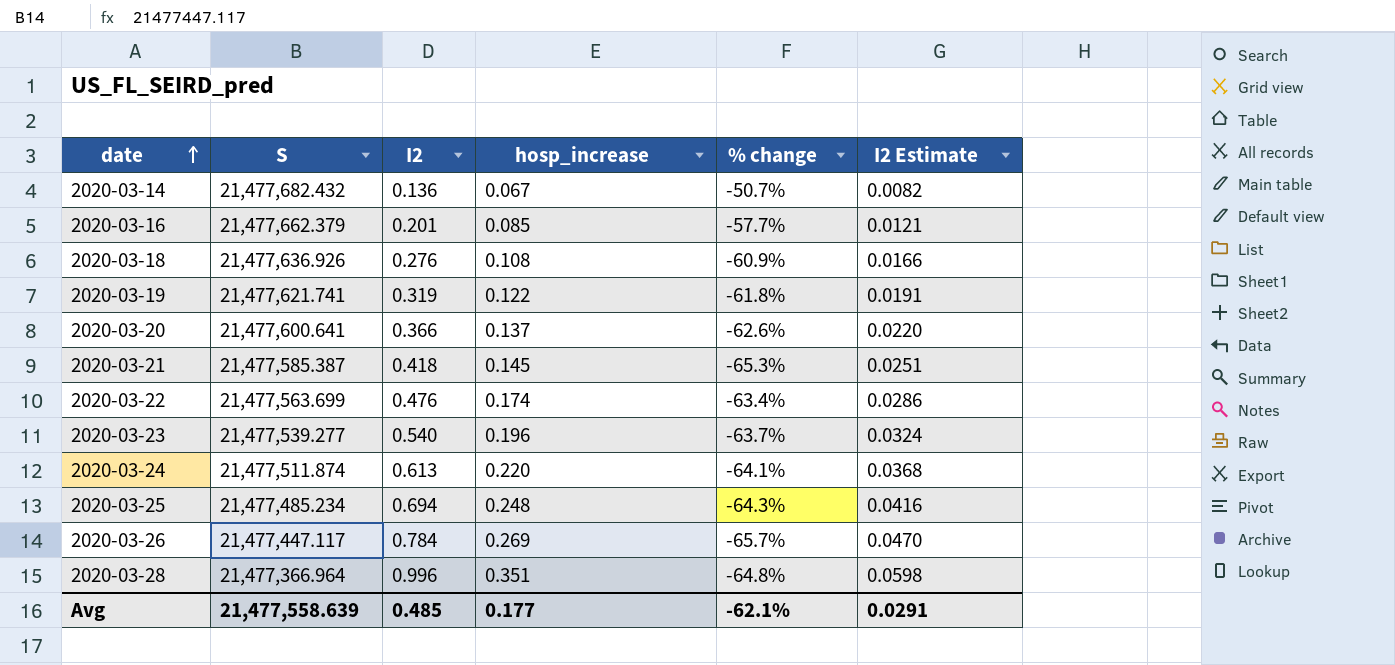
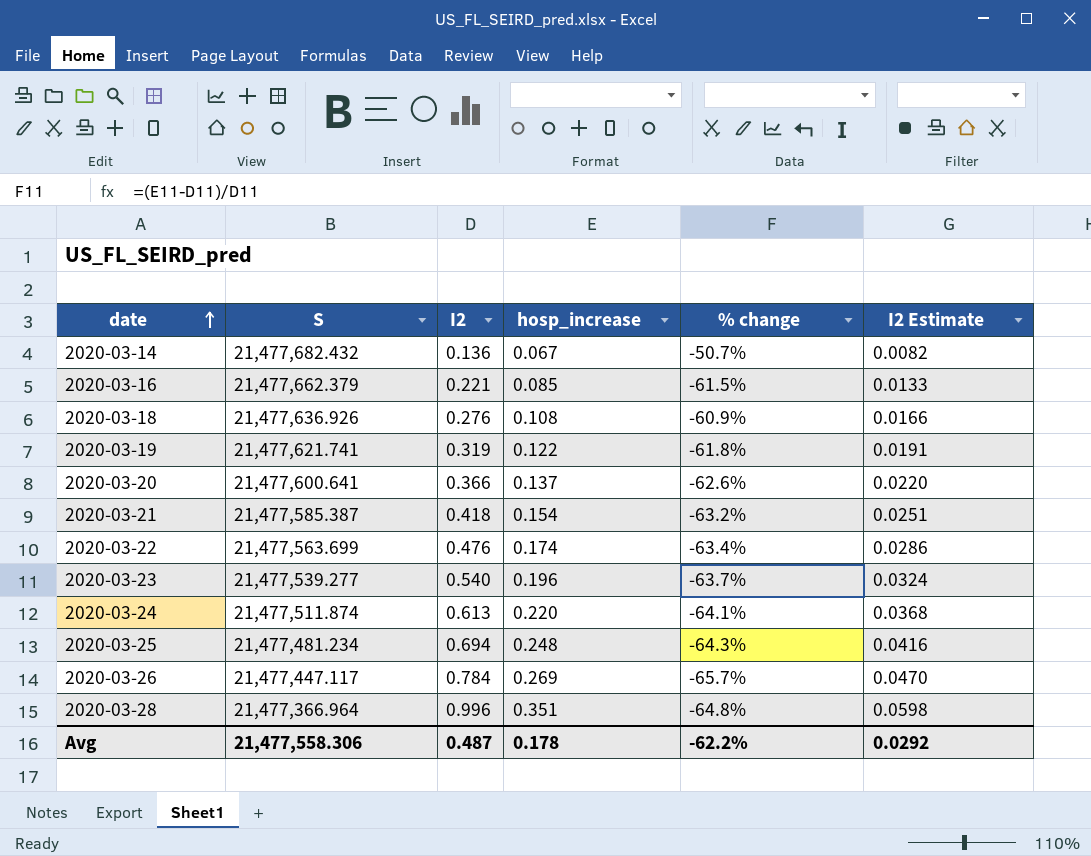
2020-03-16 | I2: 0.201 -> 0.221
2020-03-16 | % change: -57.7% -> -61.5%
2020-03-16 | I2 Estimate: 0.0121 -> 0.0133
2020-03-21 | hosp_increase: 0.145 -> 0.154
2020-03-21 | % change: -65.3% -> -63.2%
2020-03-25 | S: 21,477,485.234 -> 21,477,481.234
Avg | S: 21,477,558.639 -> 21,477,558.306
Avg | I2: 0.485 -> 0.487
Avg | hosp_increase: 0.177 -> 0.178
Avg | % change: -62.1% -> -62.2%
Avg | I2 Estimate: 0.0291 -> 0.0292

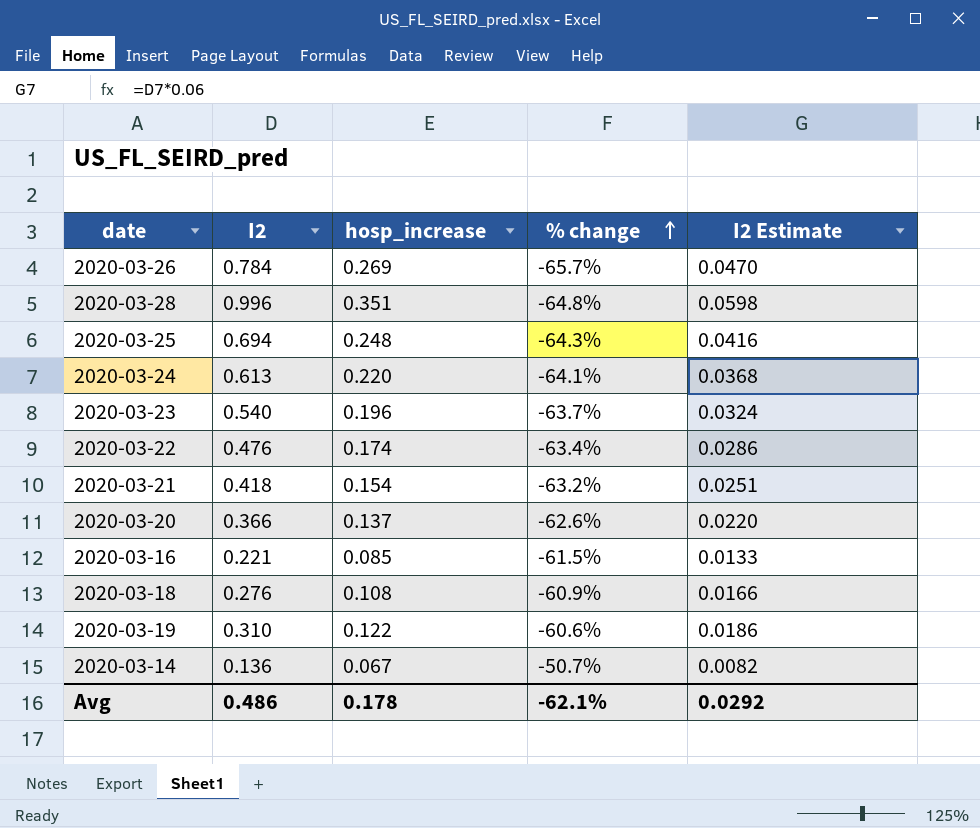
row order: date ascending -> % change ascending
column S | position: 2 -> none
2020-03-19 | I2: 0.319 -> 0.310
2020-03-19 | % change: -61.8% -> -60.6%
2020-03-19 | I2 Estimate: 0.0191 -> 0.0186
Avg | I2: 0.487 -> 0.486
Avg | % change: -62.2% -> -62.1%

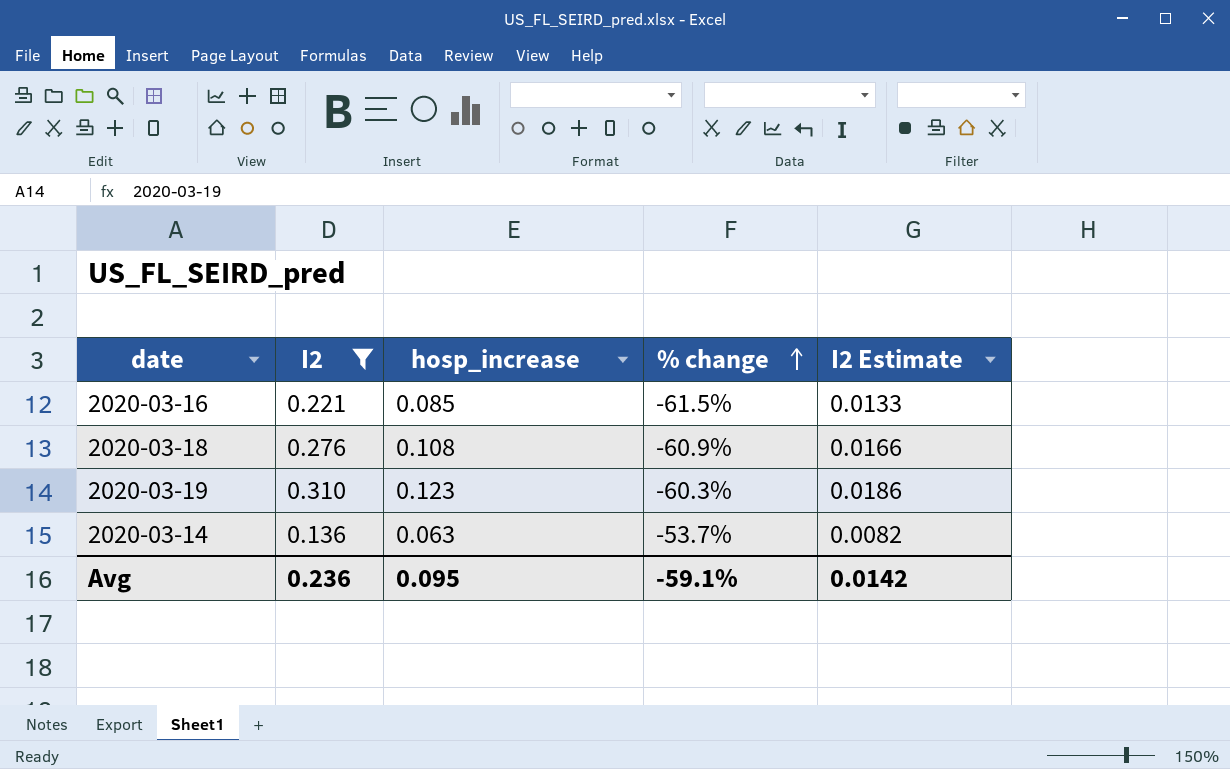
filter: none -> I2 <= 0.310
2020-03-19 | hosp_increase: 0.122 -> 0.123
2020-03-19 | % change: -60.6% -> -60.3%
2020-03-14 | hosp_increase: 0.067 -> 0.063
2020-03-14 | % change: -50.7% -> -53.7%
Avg | I2: 0.486 -> 0.236
Avg | hosp_increase: 0.178 -> 0.095
Avg | % change: -62.1% -> -59.1%
Avg | I2 Estimate: 0.0292 -> 0.0142

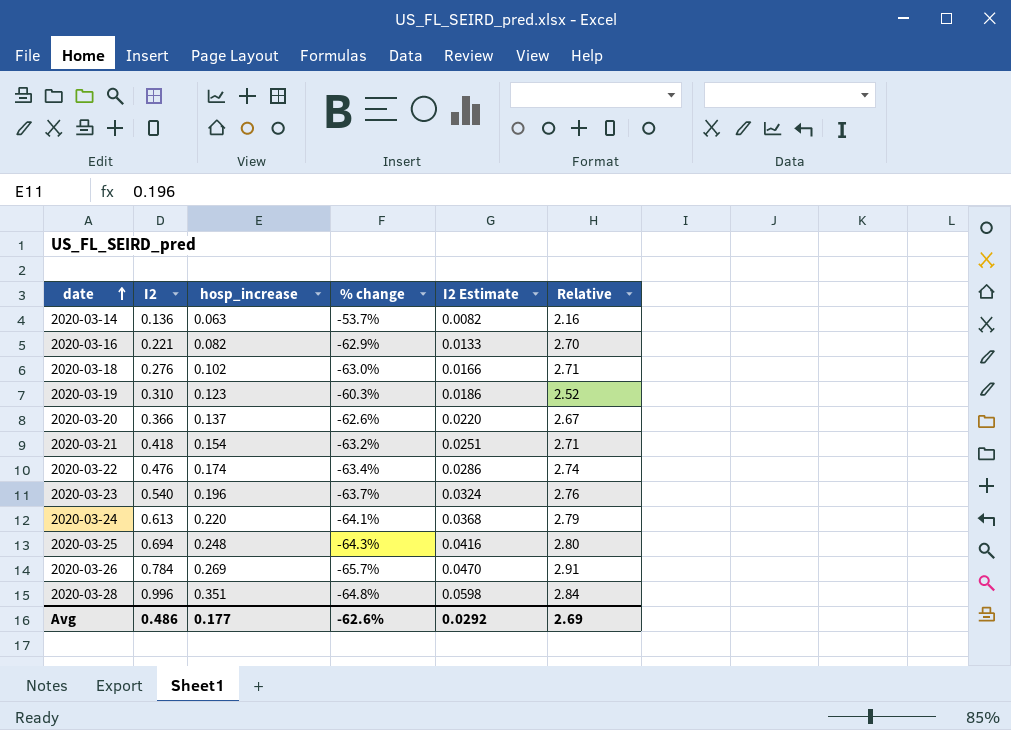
filter: I2 <= 0.310 -> none
row order: % change ascending -> date ascending
column Relative | formula: none -> [I2] / [hosp_increase]
2020-03-16 | hosp_increase: 0.085 -> 0.082
2020-03-16 | % change: -61.5% -> -62.9%
2020-03-18 | hosp_increase: 0.108 -> 0.102
2020-03-18 | % change: -60.9% -> -63.0%
Avg | I2: 0.236 -> 0.486
Avg | hosp_increase: 0.095 -> 0.177
Avg | % change: -59.1% -> -62.6%
Avg | I2 Estimate: 0.0142 -> 0.0292

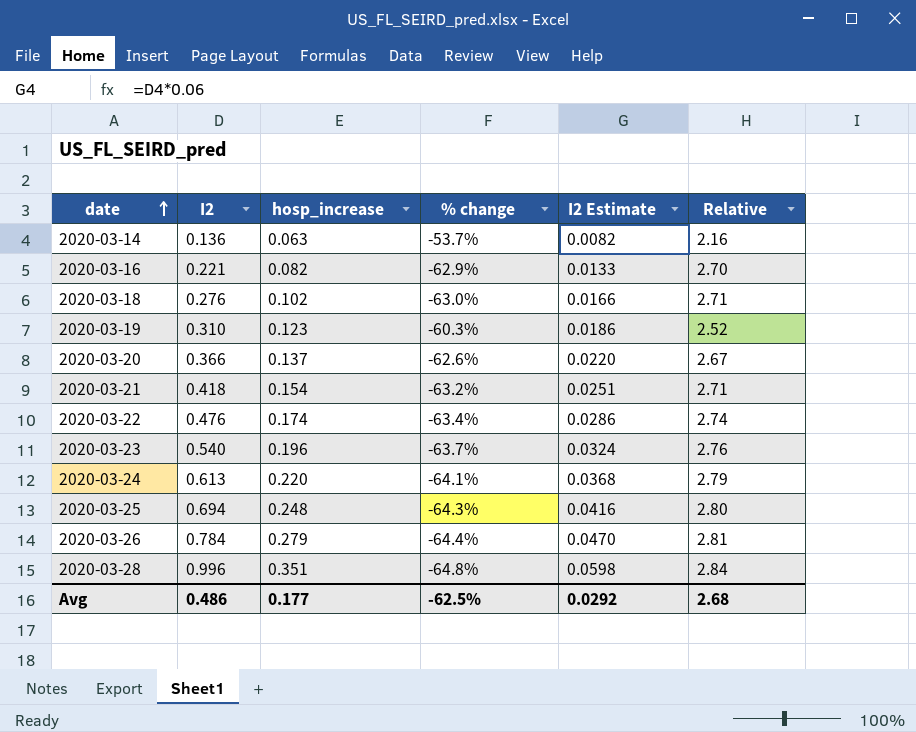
2020-03-26 | hosp_increase: 0.269 -> 0.279
2020-03-26 | % change: -65.7% -> -64.4%
2020-03-26 | Relative: 2.91 -> 2.81
Avg | % change: -62.6% -> -62.5%
Avg | Relative: 2.69 -> 2.68

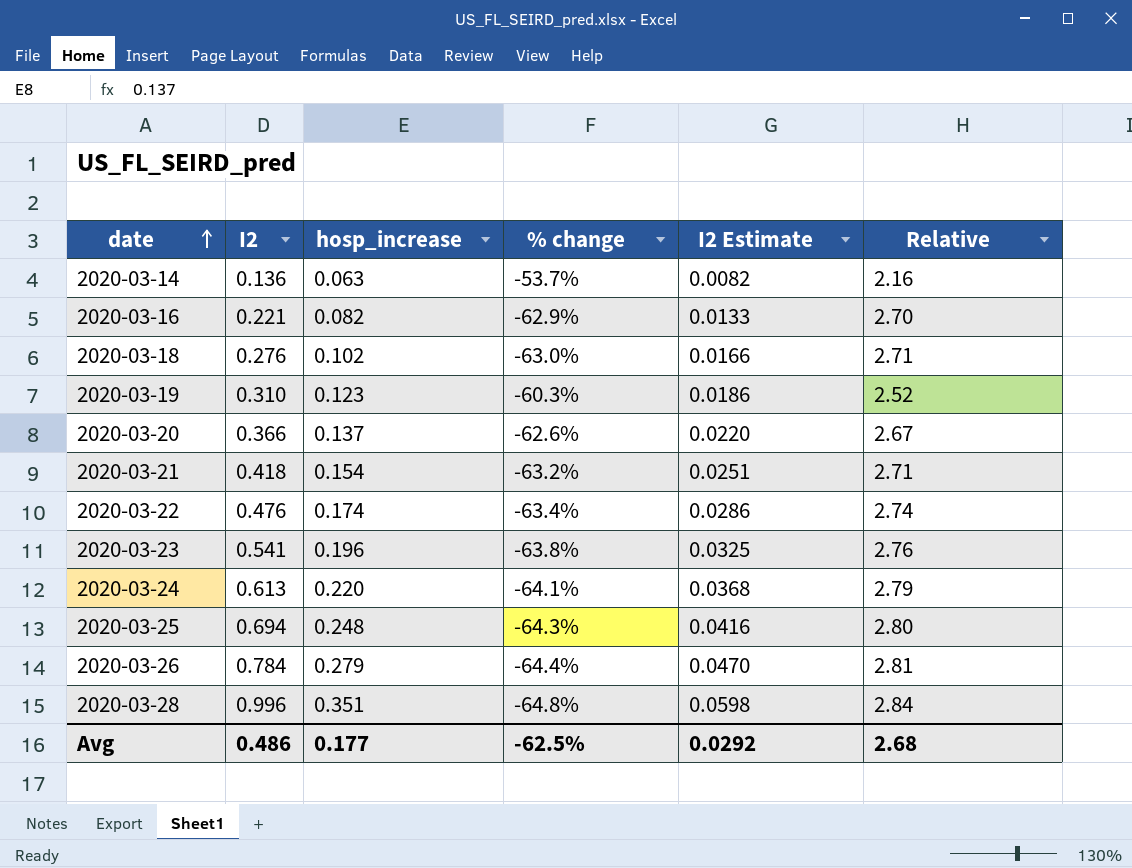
2020-03-23 | I2: 0.540 -> 0.541
2020-03-23 | % change: -63.7% -> -63.8%
2020-03-23 | I2 Estimate: 0.0324 -> 0.0325

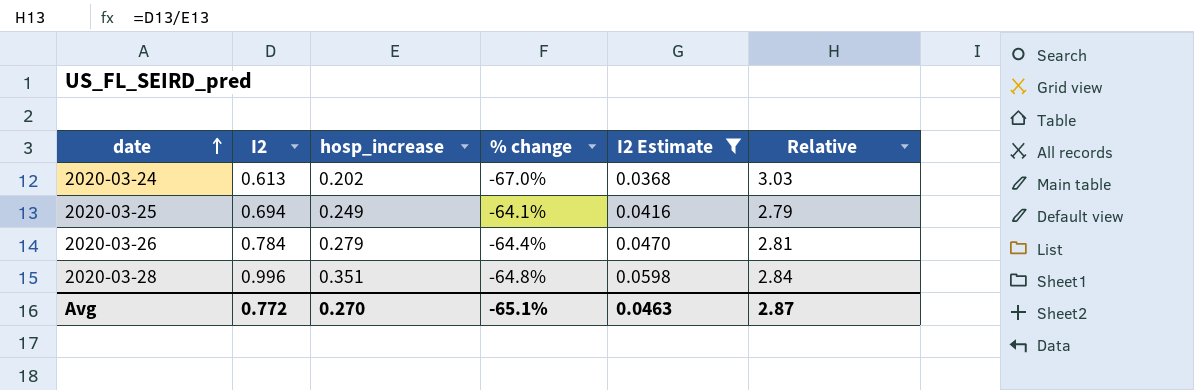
filter: none -> I2 Estimate >= 0.0368
2020-03-24 | hosp_increase: 0.220 -> 0.202
2020-03-24 | % change: -64.1% -> -67.0%
2020-03-24 | Relative: 2.79 -> 3.03
2020-03-25 | hosp_increase: 0.248 -> 0.249
2020-03-25 | % change: -64.3% -> -64.1%
2020-03-25 | Relative: 2.80 -> 2.79
Avg | I2: 0.486 -> 0.772
Avg | hosp_increase: 0.177 -> 0.270
Avg | % change: -62.5% -> -65.1%
Avg | I2 Estimate: 0.0292 -> 0.0463
Avg | Relative: 2.68 -> 2.87

